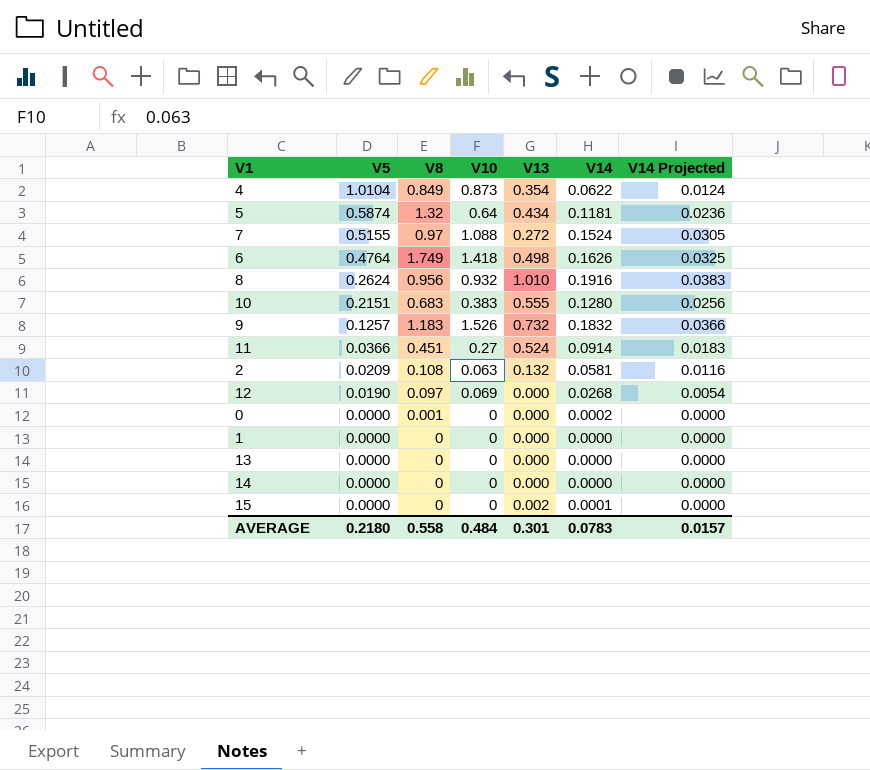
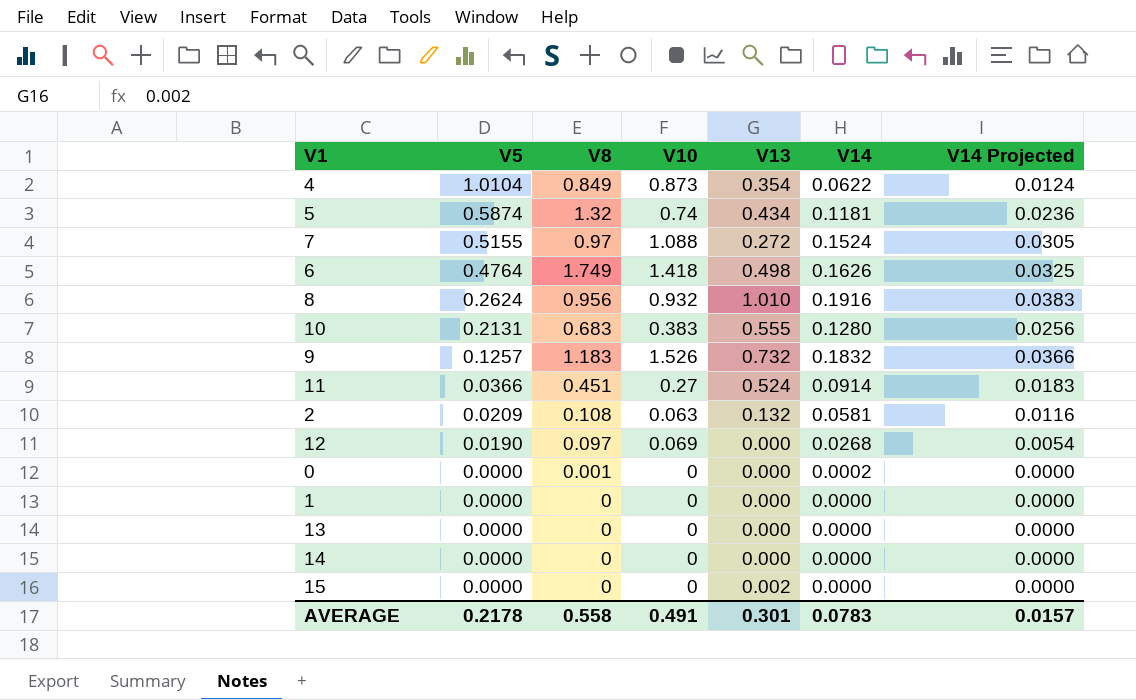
5 | V10: 0.64 -> 0.74
10 | V5: 0.2151 -> 0.2131
15 | V14: 0.0001 -> 0.0000
AVERAGE | V5: 0.2180 -> 0.2178
AVERAGE | V10: 0.484 -> 0.491

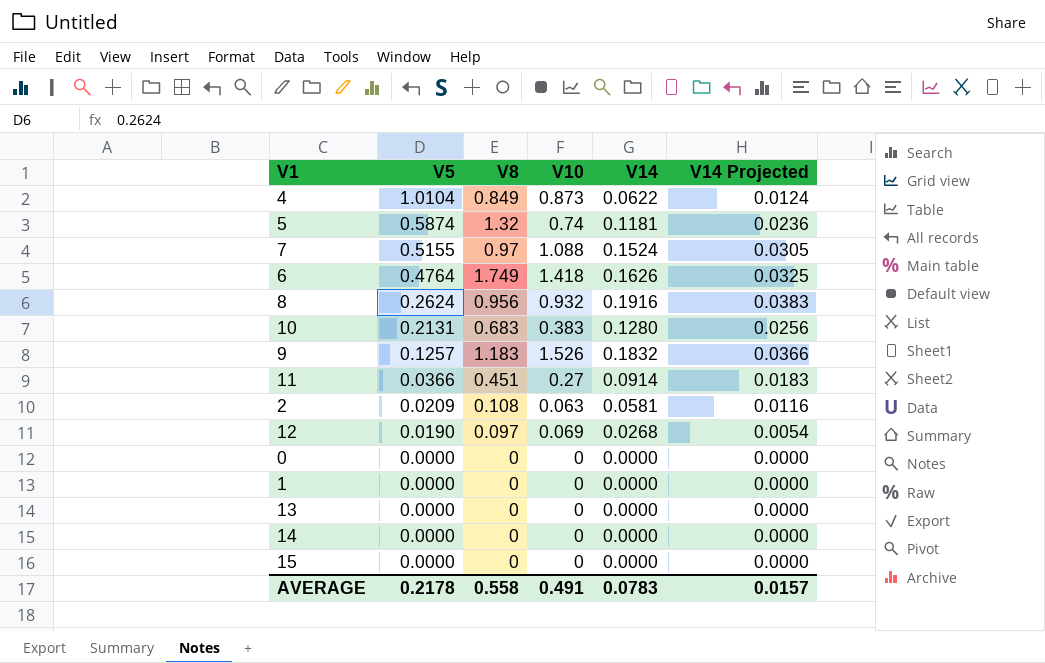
column V13 | position: 5 -> none
0 | V8: 0.001 -> 0
0 | V14: 0.0002 -> 0.0000

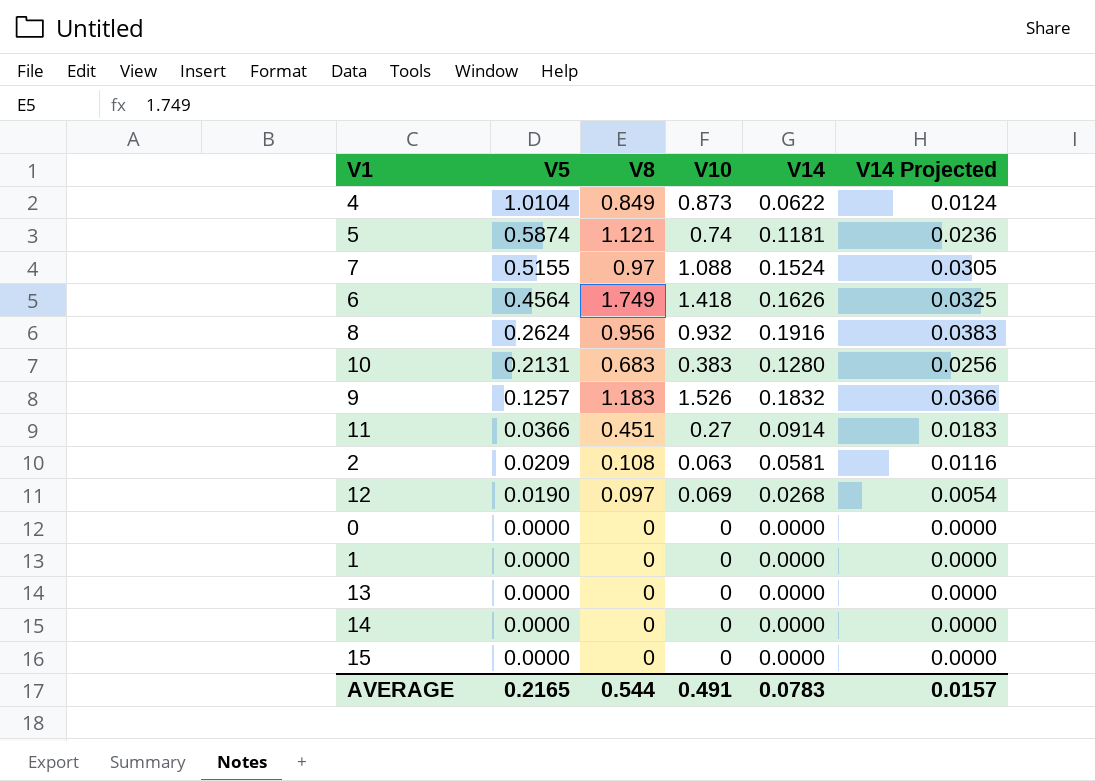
5 | V8: 1.32 -> 1.121
6 | V5: 0.4764 -> 0.4564
AVERAGE | V5: 0.2178 -> 0.2165
AVERAGE | V8: 0.558 -> 0.544

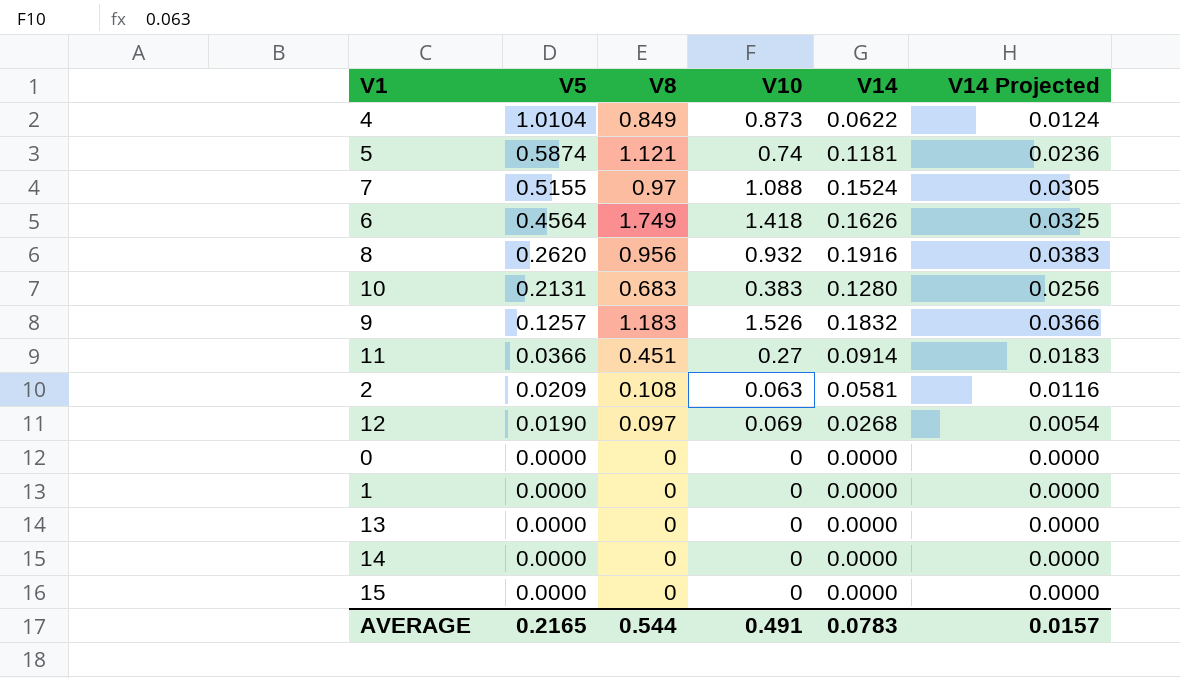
8 | V5: 0.2624 -> 0.2620

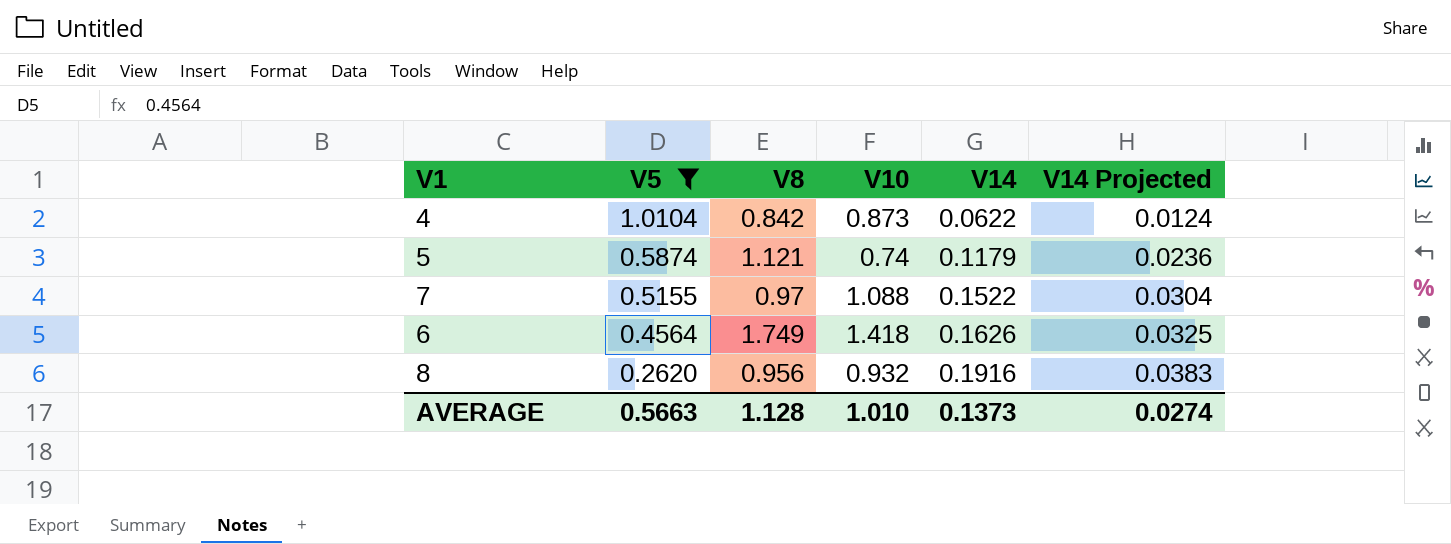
filter: none -> V5 >= 0.2620
4 | V8: 0.849 -> 0.842
5 | V14: 0.1181 -> 0.1179
7 | V14: 0.1524 -> 0.1522
7 | V14 Projected: 0.0305 -> 0.0304
AVERAGE | V5: 0.2165 -> 0.5663
AVERAGE | V8: 0.544 -> 1.128
AVERAGE | V10: 0.491 -> 1.010
AVERAGE | V14: 0.0783 -> 0.1373
AVERAGE | V14 Projected: 0.0157 -> 0.0274

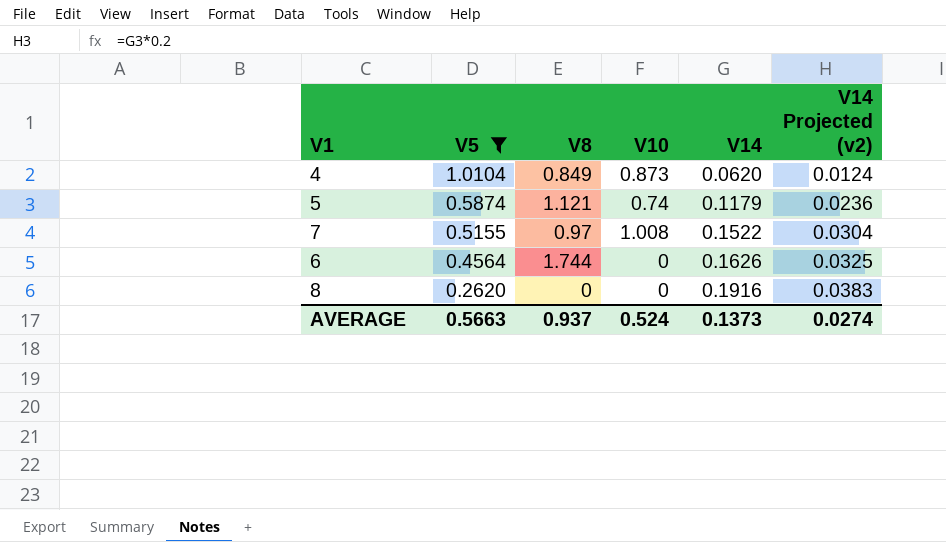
column name: V14 Projected -> V14 Projected (v2)
4 | V8: 0.842 -> 0.849
4 | V14: 0.0622 -> 0.0620
7 | V10: 1.088 -> 1.008
6 | V8: 1.749 -> 1.744
6 | V10: 1.418 -> 0
8 | V8: 0.956 -> 0
8 | V10: 0.932 -> 0
AVERAGE | V8: 1.128 -> 0.937
AVERAGE | V10: 1.010 -> 0.524

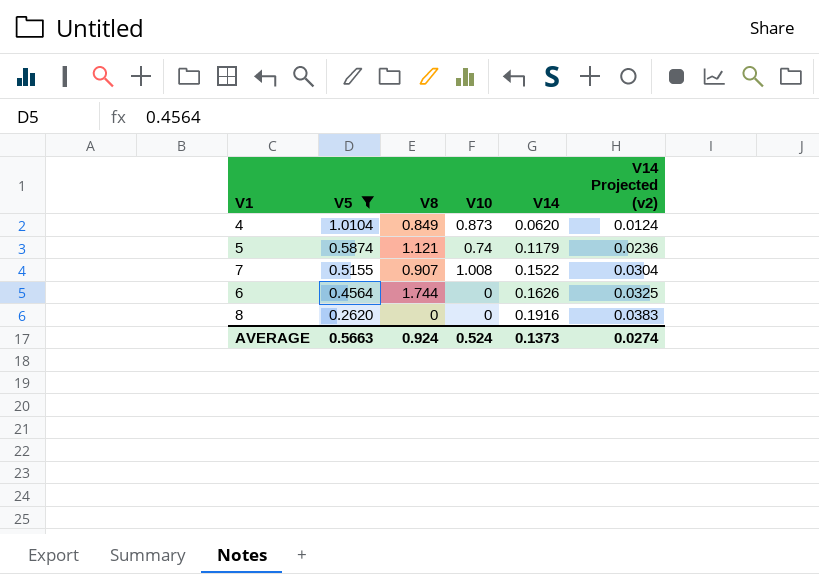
7 | V8: 0.97 -> 0.907
AVERAGE | V8: 0.937 -> 0.924

